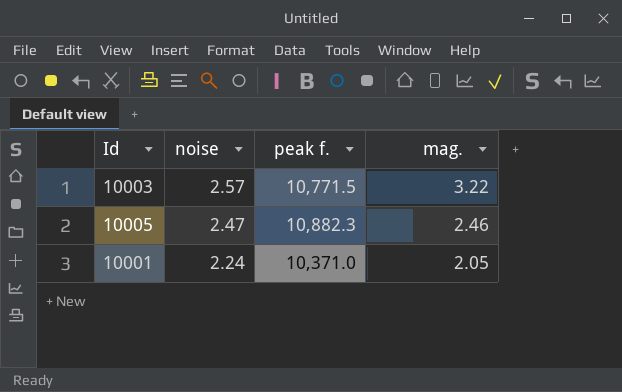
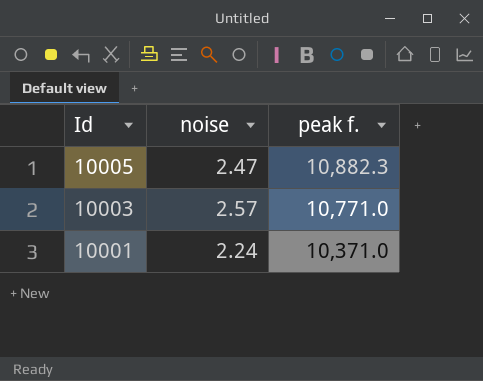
row order: noise descending -> Id descending
column mag. | position: 4 -> none
10003 | peak f.: 10,771.5 -> 10,771.0

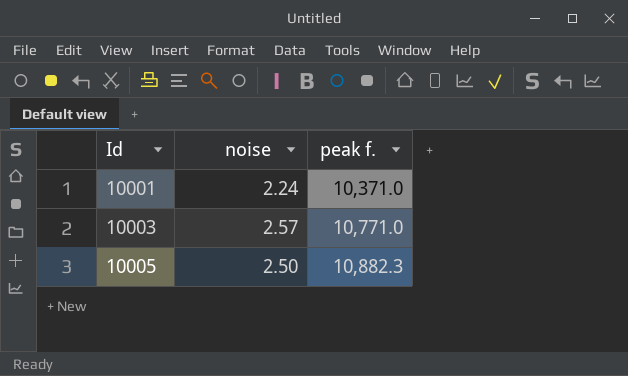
row order: Id descending -> Id ascending
10005 | noise: 2.47 -> 2.50

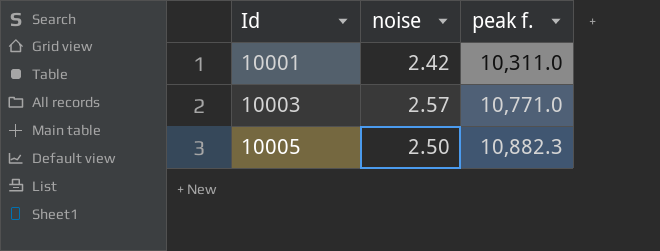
10001 | noise: 2.24 -> 2.42
10001 | peak f.: 10,371.0 -> 10,311.0

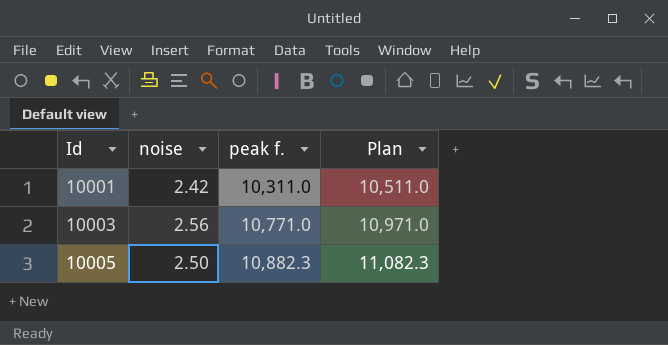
column Plan | formula: none -> [peak f.] + 200
10003 | noise: 2.57 -> 2.56

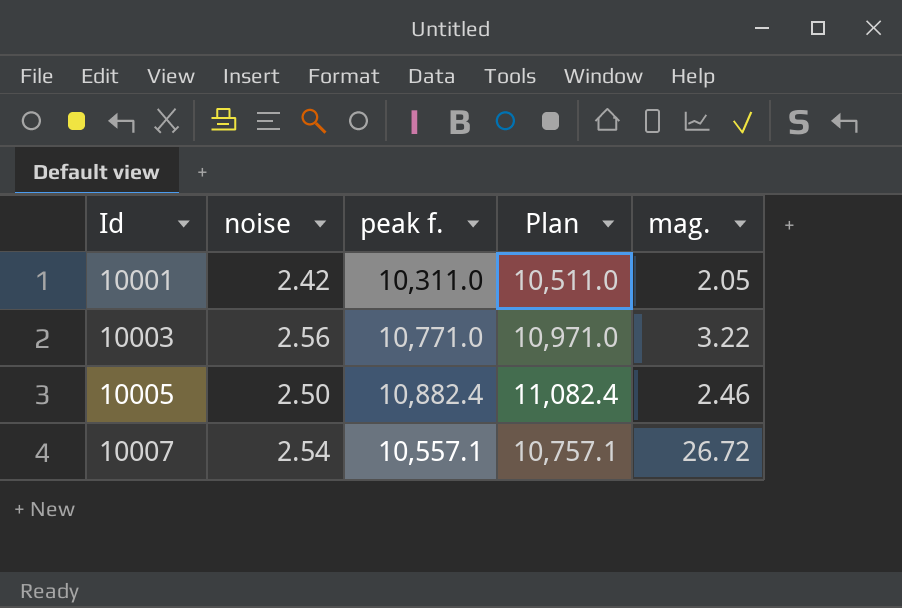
column mag. | position: none -> 5
10005 | peak f.: 10,882.3 -> 10,882.4
10005 | Plan: 11,082.3 -> 11,082.4
row 10007: none -> 2.54 | 10,557.1 | 10,757.1 | 26.72

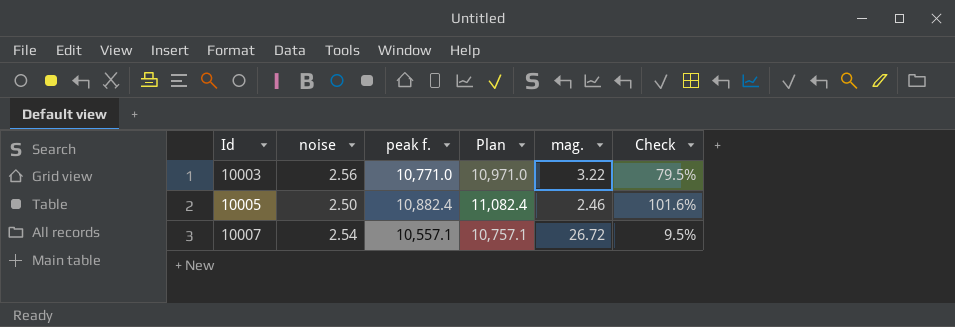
column Check | formula: none -> [noise] / [mag.]
row 10001: 2.42 | 10,311.0 | 10,511.0 | 2.05 -> none

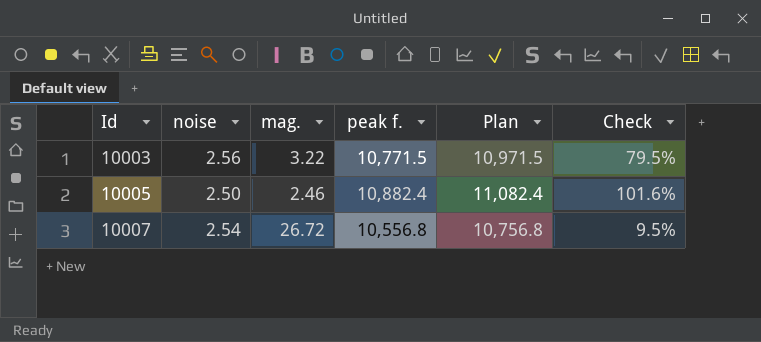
column mag. | position: 5 -> 3
10003 | peak f.: 10,771.0 -> 10,771.5
10003 | Plan: 10,971.0 -> 10,971.5
10007 | peak f.: 10,557.1 -> 10,556.8
10007 | Plan: 10,757.1 -> 10,756.8

